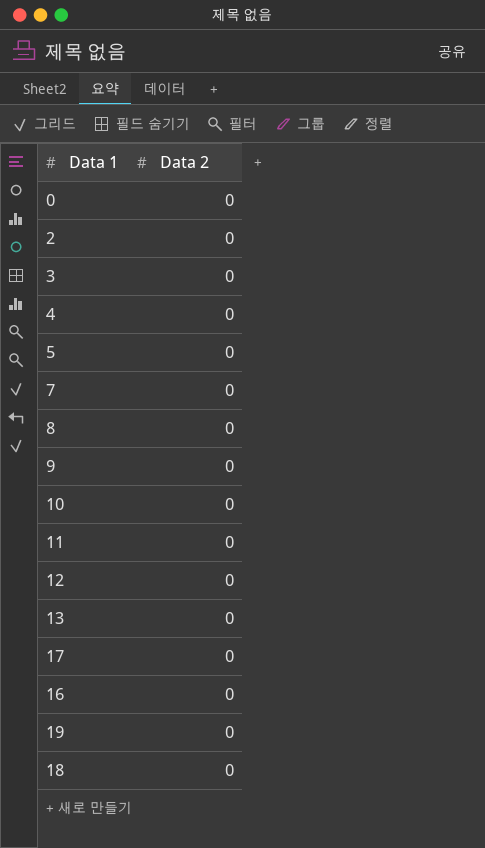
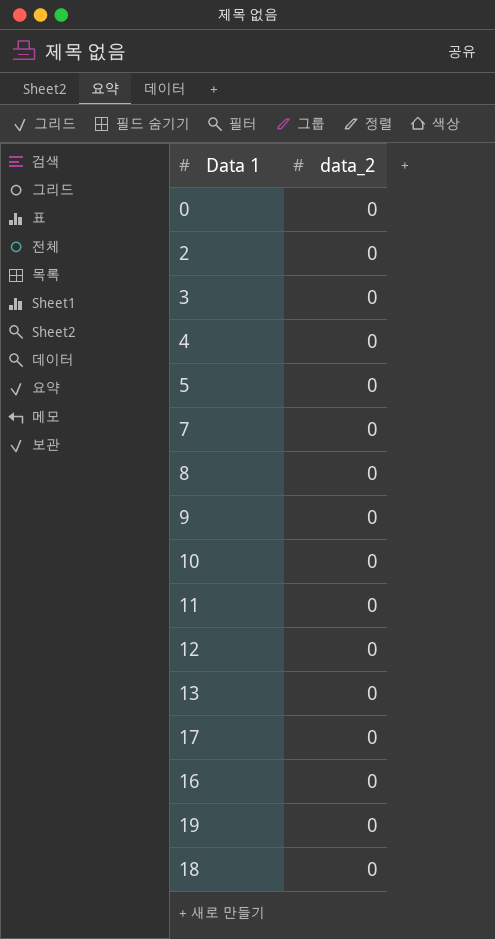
column name: Data 2 -> data_2

